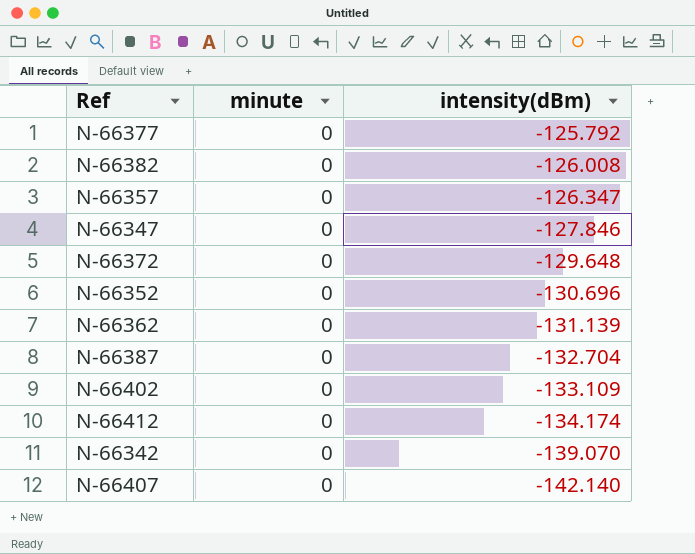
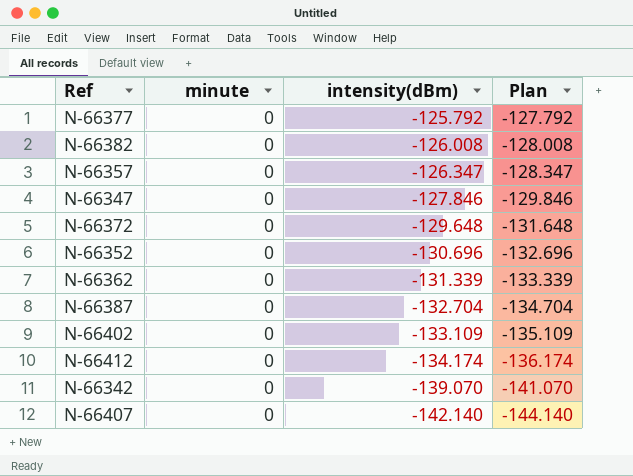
column Plan | formula: none -> [intensity(dBm)] - 2
N-66362 | intensity(dBm): -131.139 -> -131.339

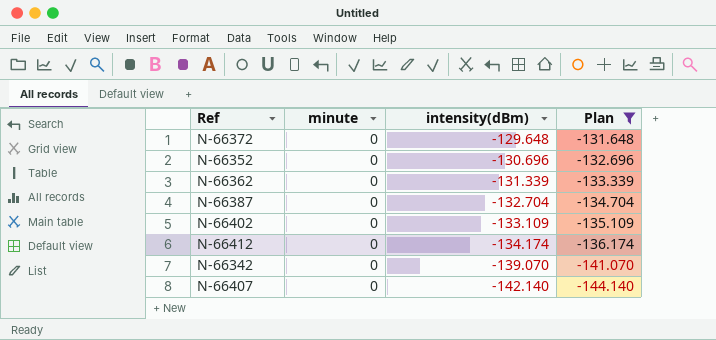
filter: none -> Plan <= -131.648

